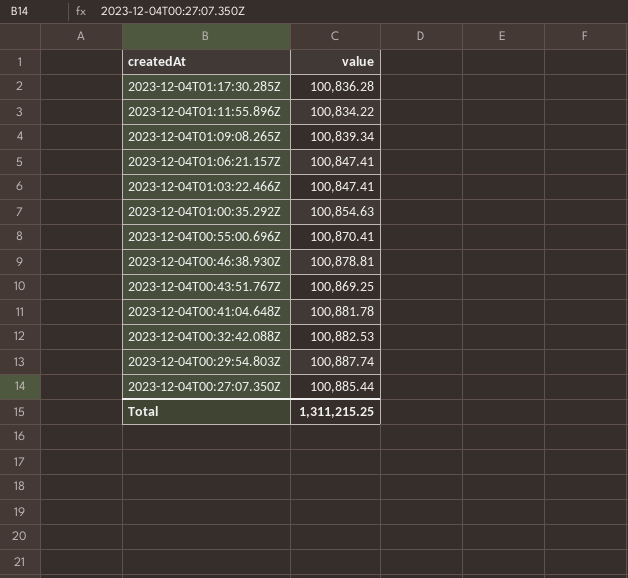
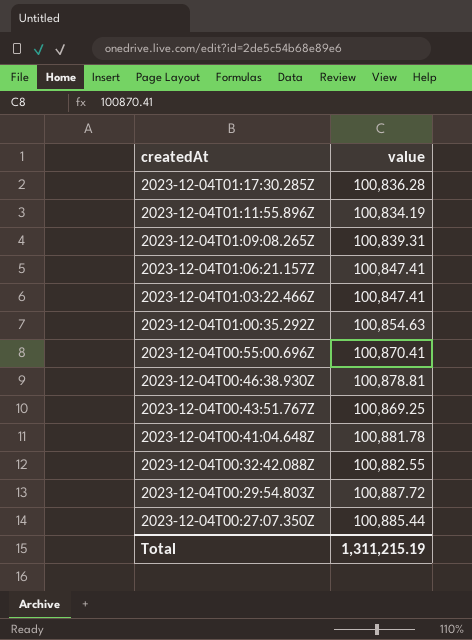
2023-12-04T01:11:55.896Z | value: 100,834.22 -> 100,834.19
2023-12-04T01:09:08.265Z | value: 100,839.34 -> 100,839.31
2023-12-04T00:32:42.088Z | value: 100,882.53 -> 100,882.55
2023-12-04T00:29:54.803Z | value: 100,887.74 -> 100,887.72
Total | value: 1,311,215.25 -> 1,311,215.19

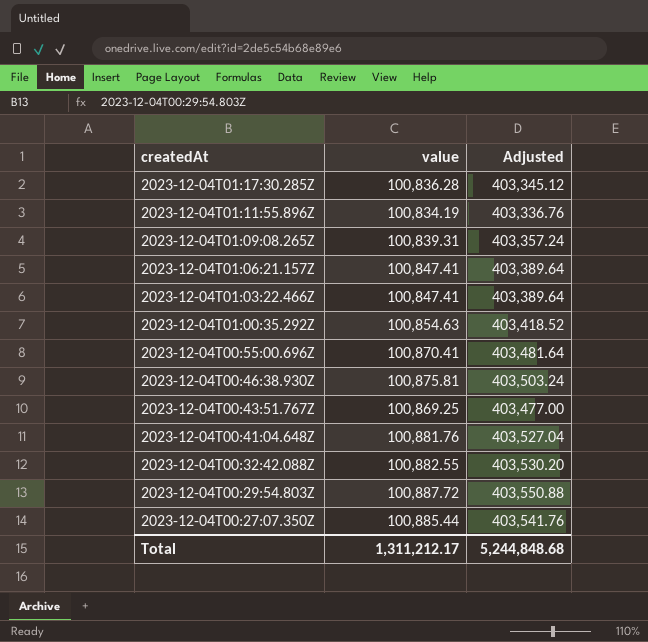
column Adjusted | formula: none -> [value] * 4
2023-12-04T00:46:38.930Z | value: 100,878.81 -> 100,875.81
2023-12-04T00:41:04.648Z | value: 100,881.78 -> 100,881.76
Total | value: 1,311,215.19 -> 1,311,212.17

